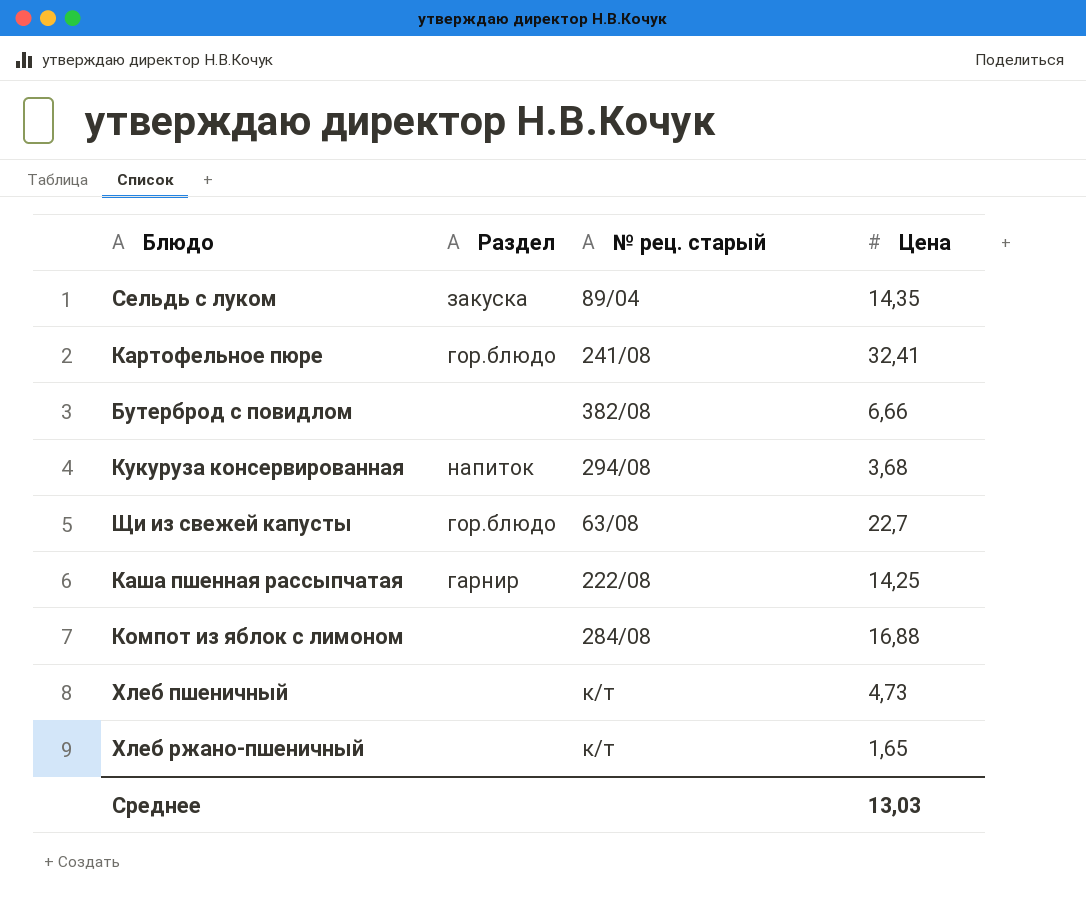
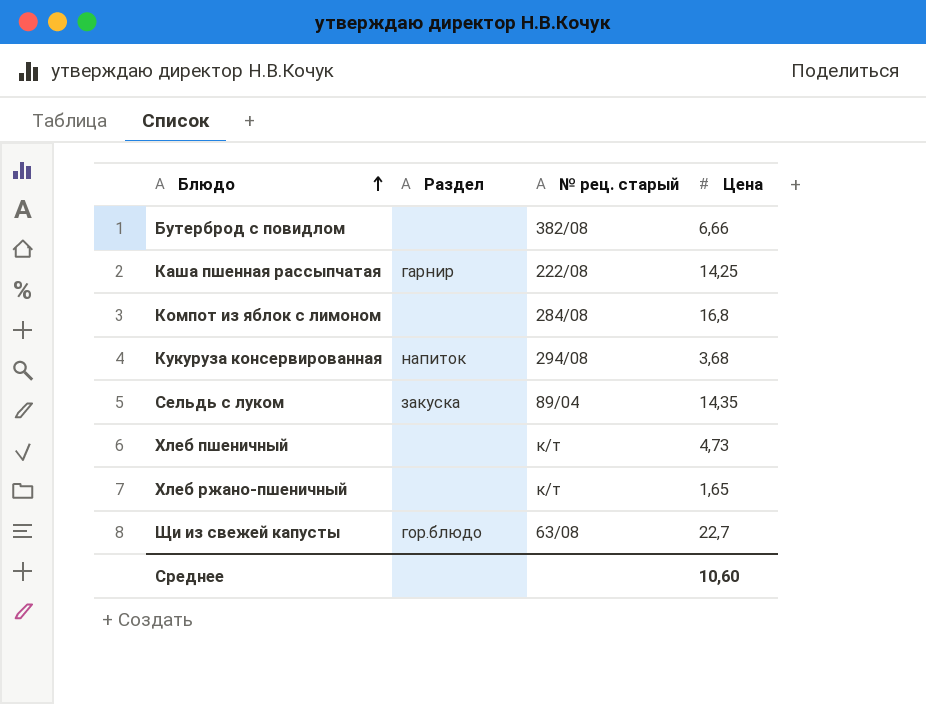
row order: none -> Блюдо ascending
row Картофельное пюре: гор.блюдо | 241/08 | 32,41 -> none
Компот из яблок с лимоном | Цена: 16,88 -> 16,8
Среднее | Цена: 13,03 -> 10,60

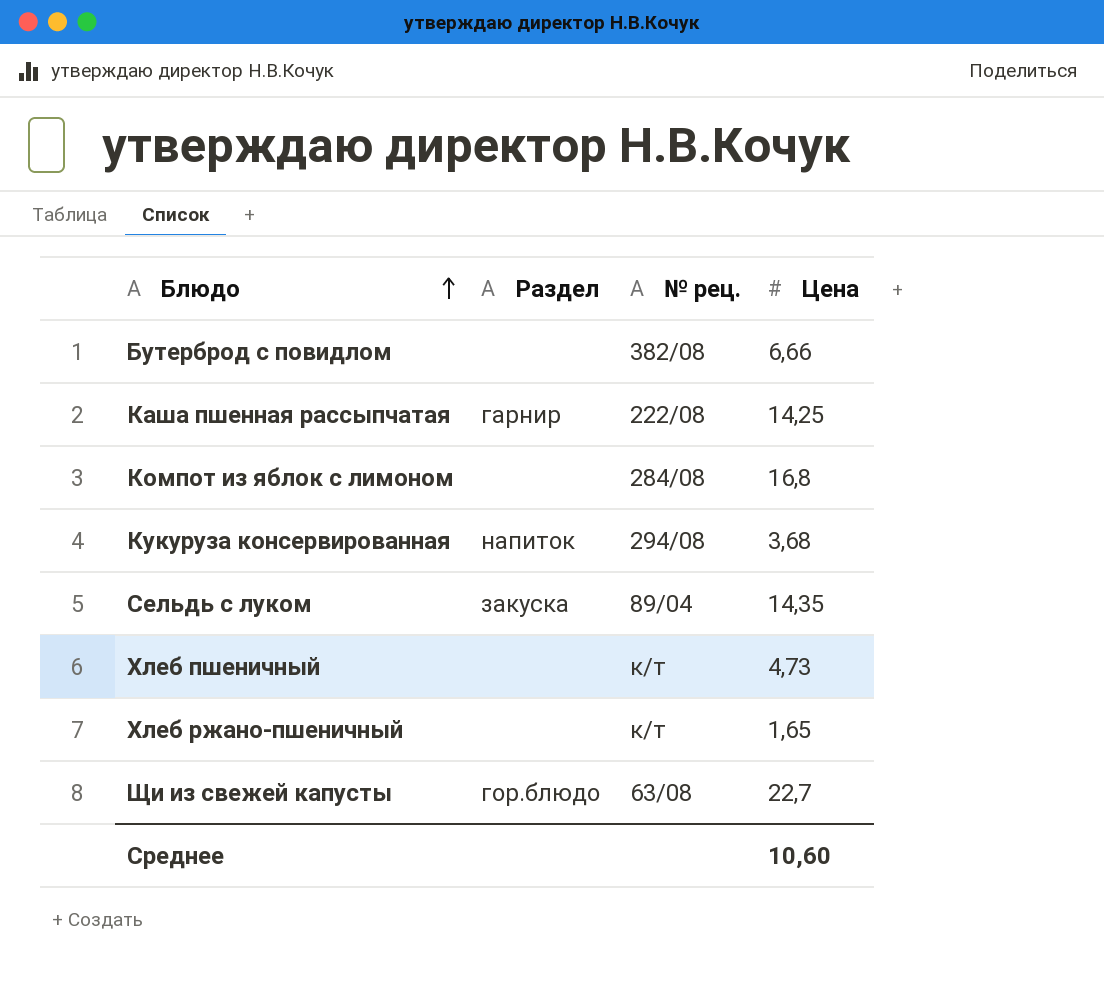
column name: № рец. старый -> № рец.

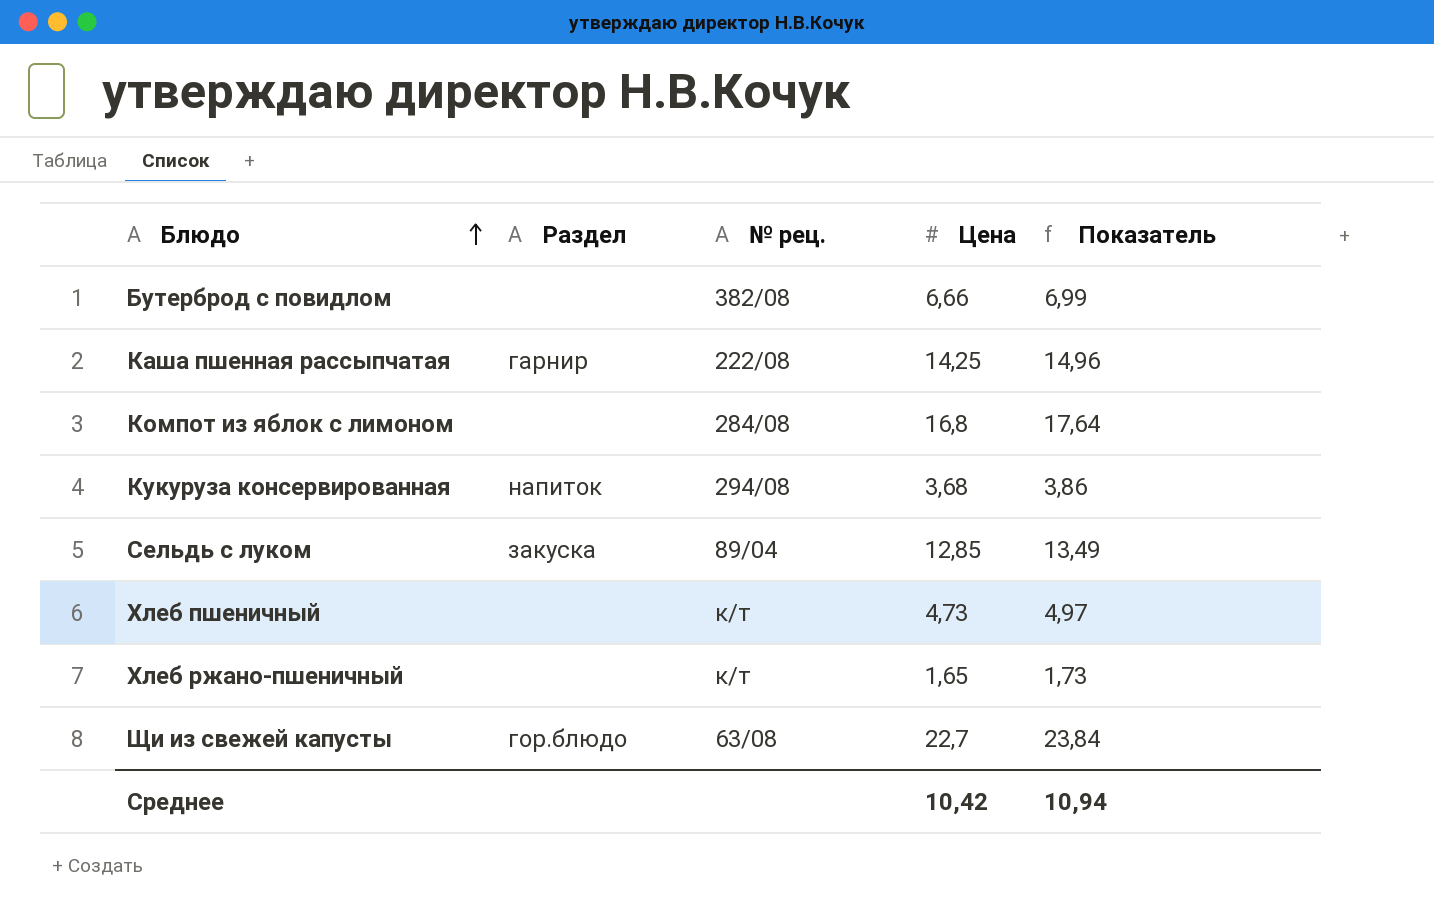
column Показатель | formula: none -> [Цена] * 1,05
Сельдь с луком | Цена: 14,35 -> 12,85
Среднее | Цена: 10,60 -> 10,42

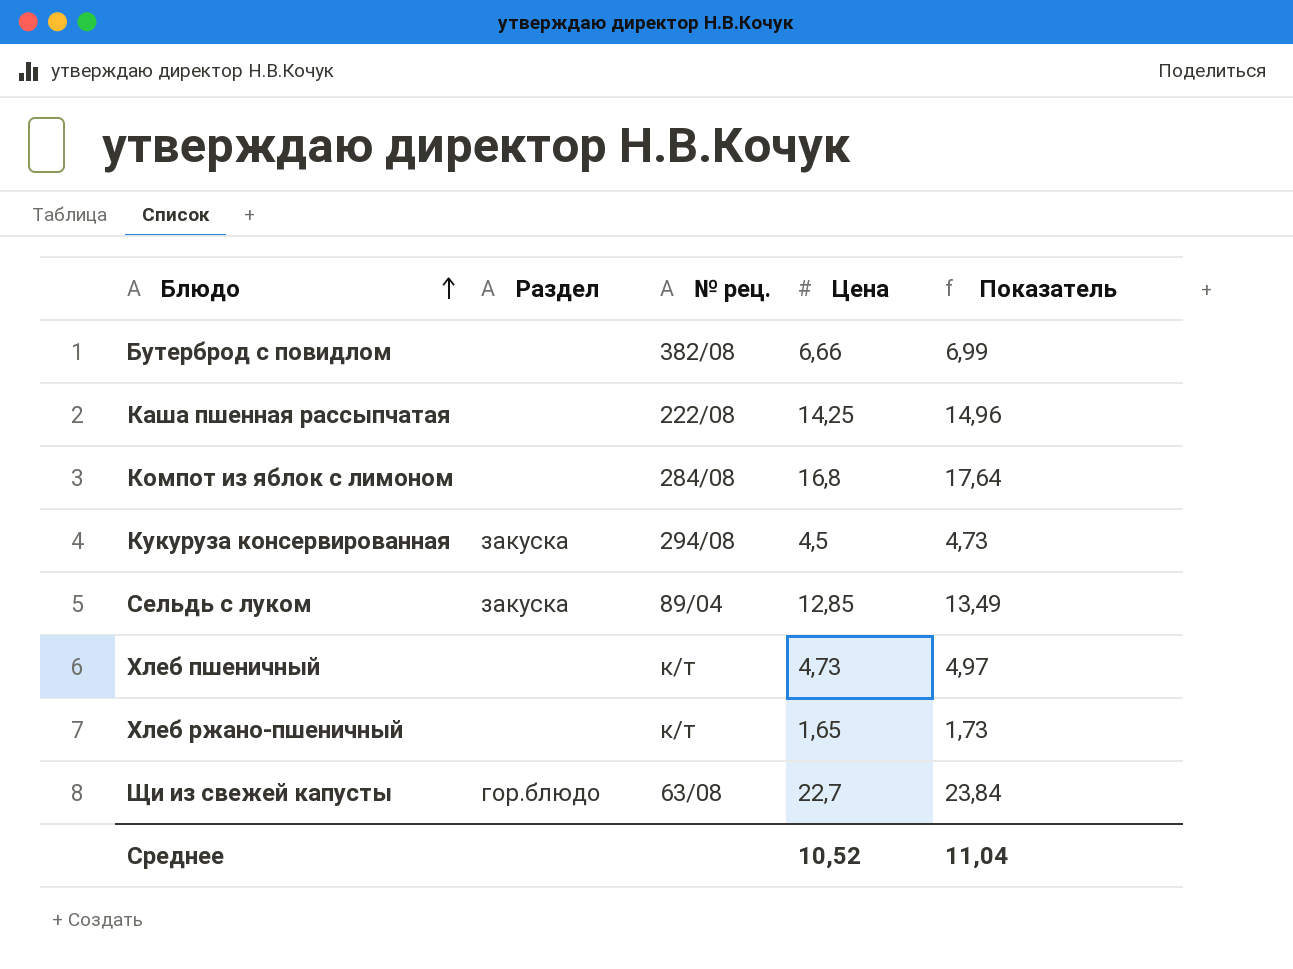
Каша пшенная рассыпчатая | Раздел: гарнир -> none
Кукуруза консервированная | Раздел: напиток -> закуска
Кукуруза консервированная | Цена: 3,68 -> 4,5
Кукуруза консервированная | Показатель: 3,86 -> 4,73
Среднее | Цена: 10,42 -> 10,52
Среднее | Показатель: 10,94 -> 11,04

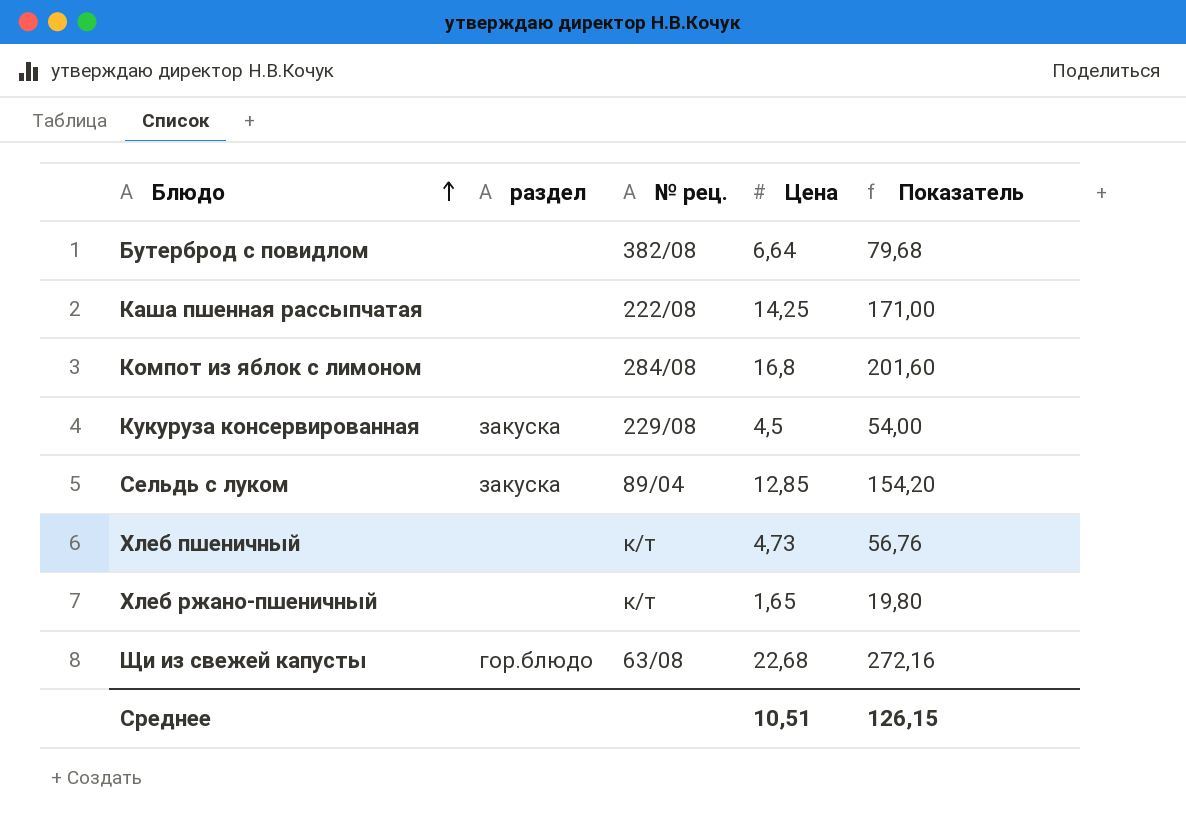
column name: Раздел -> раздел
column Показатель | formula: [Цена] * 1,05 -> [Цена] * 12
Бутерброд с повидлом | Цена: 6,66 -> 6,64
Кукуруза консервированная | № рец.: 294/08 -> 229/08
Щи из свежей капусты | Цена: 22,7 -> 22,68
Среднее | Цена: 10,52 -> 10,51
Среднее | Показатель: 11,04 -> 126,15

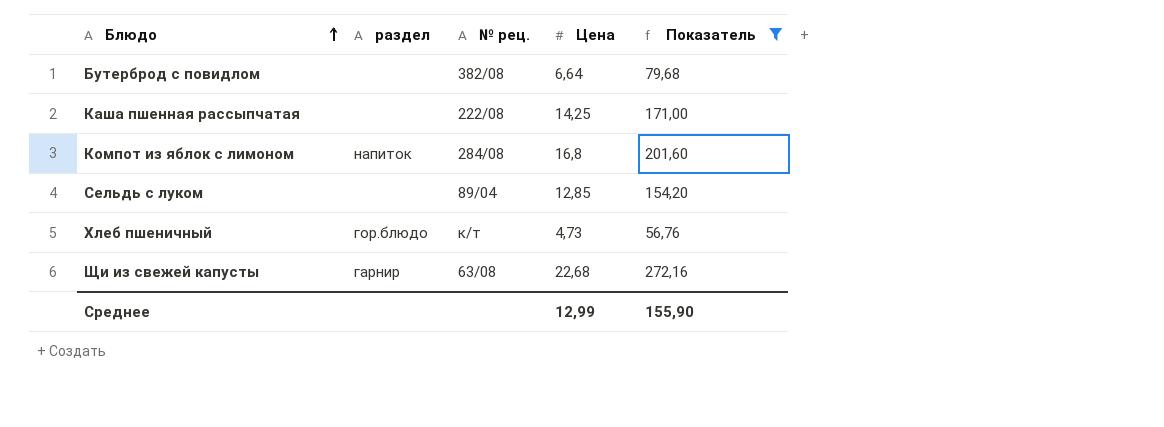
filter: none -> Показатель >= 56,76
Компот из яблок с лимоном | раздел: none -> напиток
Сельдь с луком | раздел: закуска -> none
Хлеб пшеничный | раздел: none -> гор.блюдо
Щи из свежей капусты | раздел: гор.блюдо -> гарнир
Среднее | Цена: 10,51 -> 12,99
Среднее | Показатель: 126,15 -> 155,90

